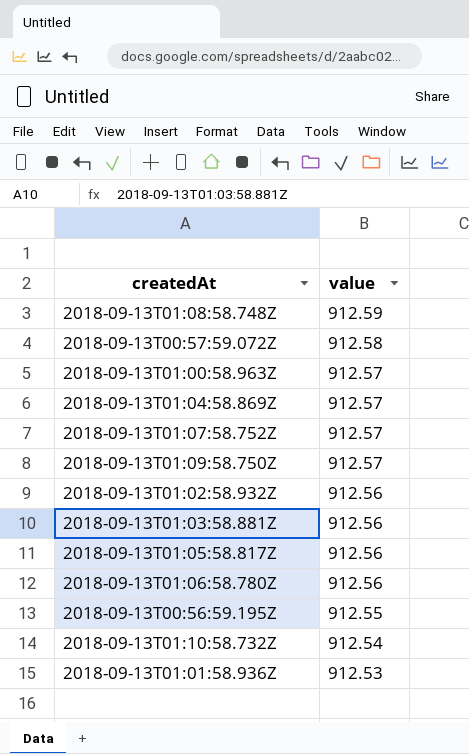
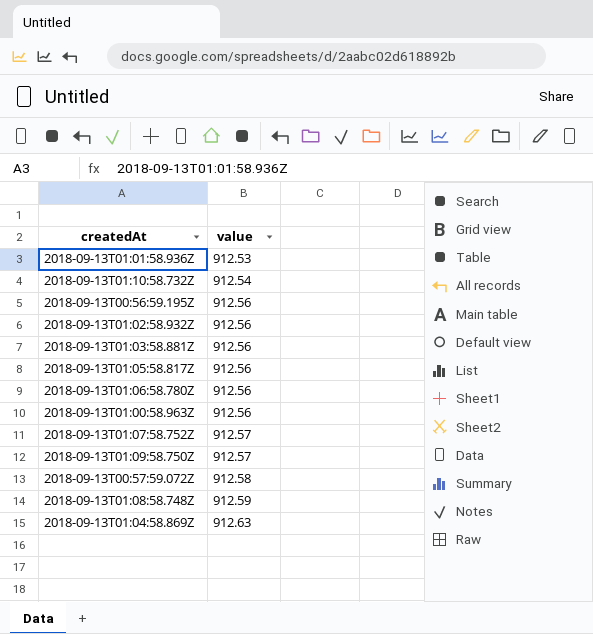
row order: value descending -> value ascending
2018-09-13T00:56:59.195Z | value: 912.55 -> 912.56
2018-09-13T01:00:58.963Z | value: 912.57 -> 912.56
2018-09-13T01:04:58.869Z | value: 912.57 -> 912.63

